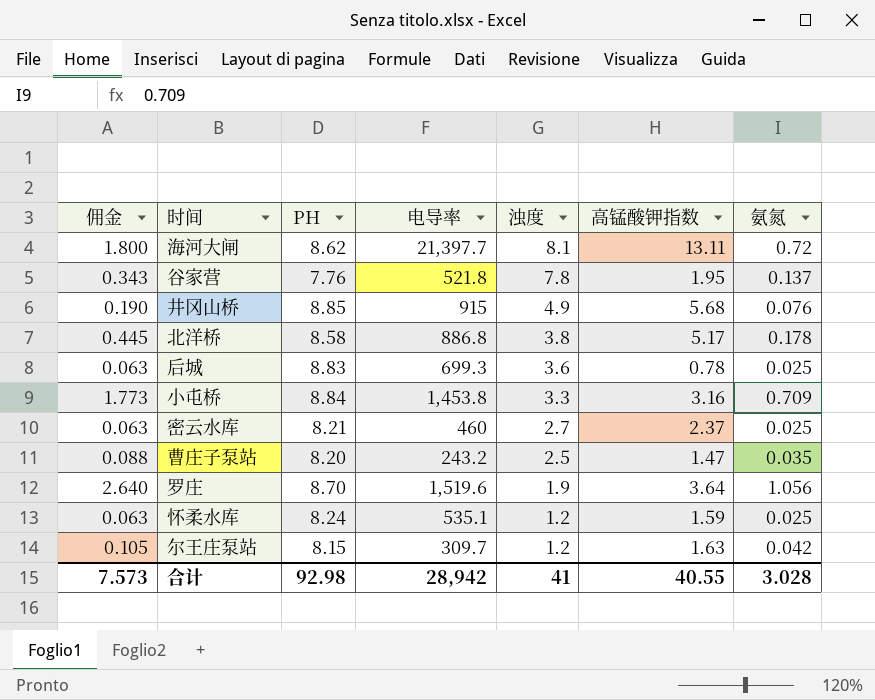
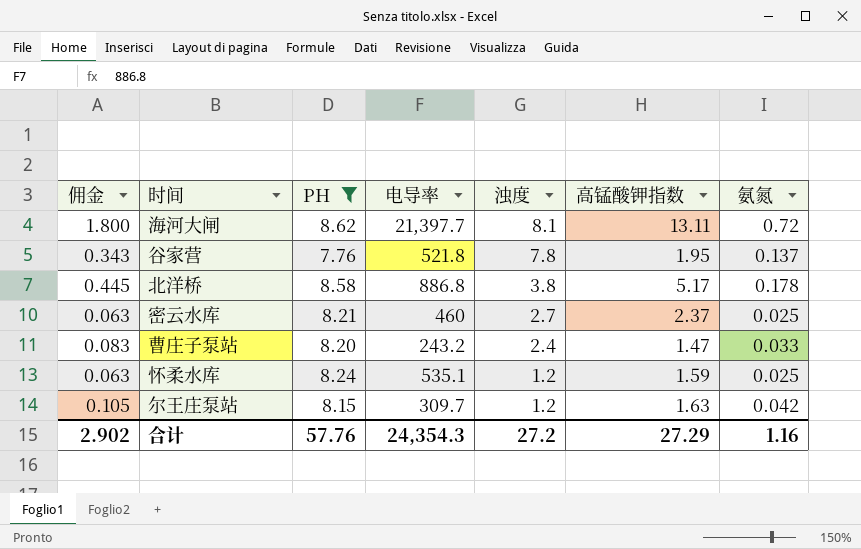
filter: none -> PH <= 8.62
曹庄子泵站 | 佣金: 0.088 -> 0.083
曹庄子泵站 | 浊度: 2.5 -> 2.4
曹庄子泵站 | 氨氮: 0.035 -> 0.033
合计 | 佣金: 7.573 -> 2.902
合计 | PH: 92.98 -> 57.76
合计 | 电导率: 28,942 -> 24,354.3
合计 | 浊度: 41 -> 27.2
合计 | 高锰酸钾指数: 40.55 -> 27.29
合计 | 氨氮: 3.028 -> 1.16

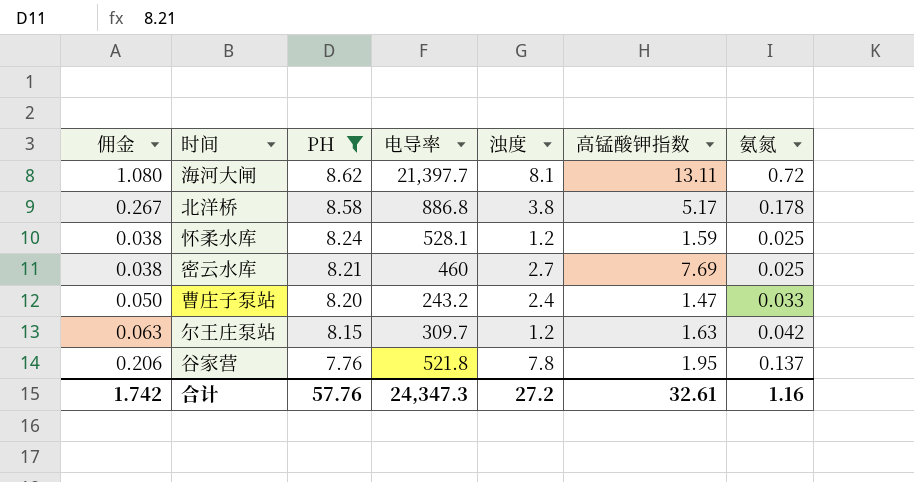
row order: 浊度 descending -> PH descending
column 佣金 | formula: [氨氮] * 2.5 -> [氨氮] * 1.5
怀柔水库 | 电导率: 535.1 -> 528.1
密云水库 | 高锰酸钾指数: 2.37 -> 7.69
合计 | 佣金: 2.902 -> 1.742
合计 | 电导率: 24,354.3 -> 24,347.3
合计 | 高锰酸钾指数: 27.29 -> 32.61

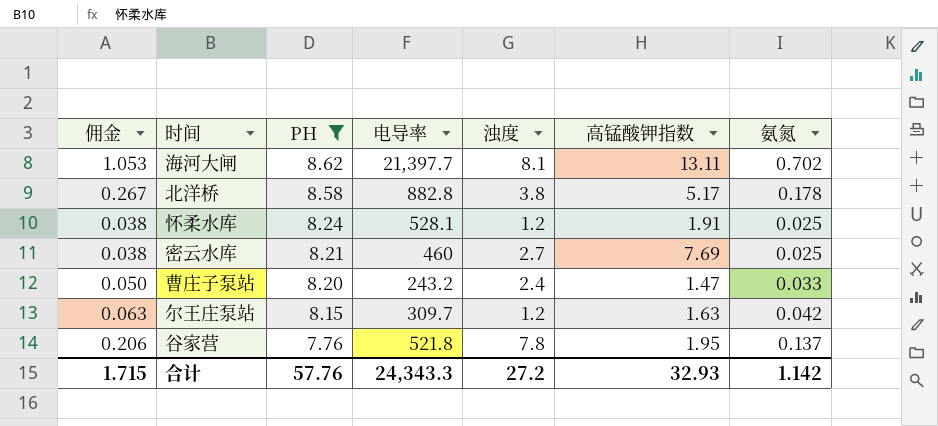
海河大闸 | 佣金: 1.080 -> 1.053
海河大闸 | 氨氮: 0.72 -> 0.702
北洋桥 | 电导率: 886.8 -> 882.8
怀柔水库 | 高锰酸钾指数: 1.59 -> 1.91
合计 | 佣金: 1.742 -> 1.715
合计 | 电导率: 24,347.3 -> 24,343.3
合计 | 高锰酸钾指数: 32.61 -> 32.93
合计 | 氨氮: 1.16 -> 1.142

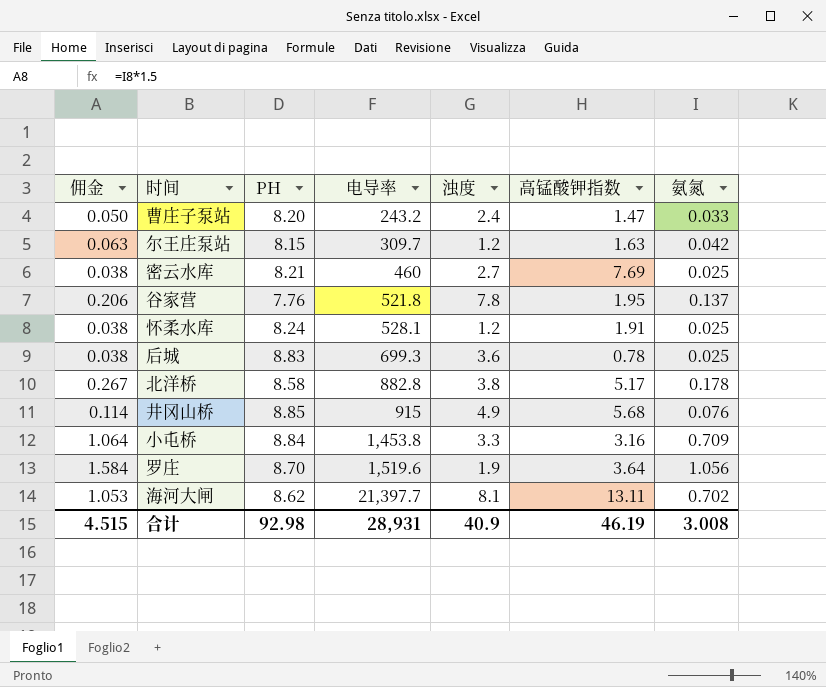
filter: PH <= 8.62 -> none
row order: PH descending -> 电导率 ascending
合计 | 佣金: 1.715 -> 4.515
合计 | PH: 57.76 -> 92.98
合计 | 电导率: 24,343.3 -> 28,931
合计 | 浊度: 27.2 -> 40.9
合计 | 高锰酸钾指数: 32.93 -> 46.19
合计 | 氨氮: 1.142 -> 3.008

